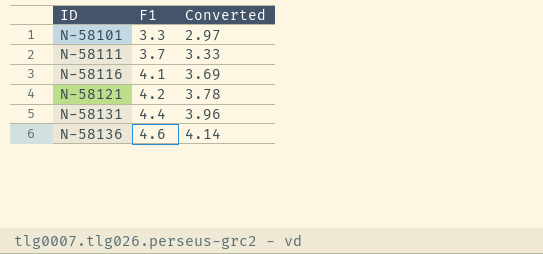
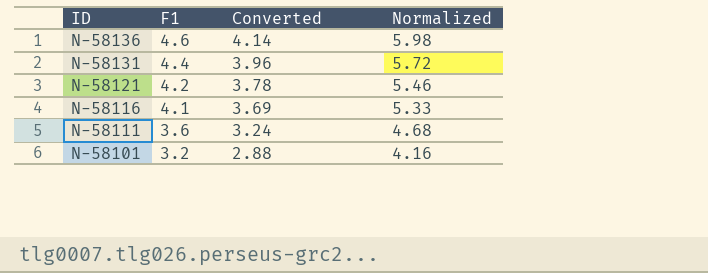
row order: ID ascending -> ID descending
column Normalized | formula: none -> [F1] * 1.3
N-58111 | F1: 3.7 -> 3.6
N-58111 | Converted: 3.33 -> 3.24
N-58101 | F1: 3.3 -> 3.2
N-58101 | Converted: 2.97 -> 2.88

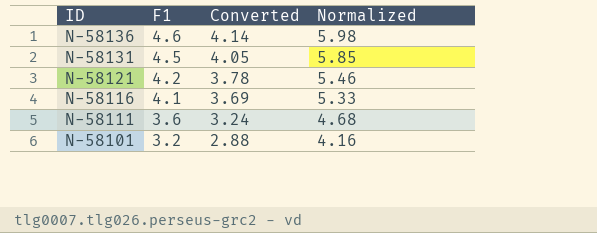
N-58131 | F1: 4.4 -> 4.5
N-58131 | Converted: 3.96 -> 4.05
N-58131 | Normalized: 5.72 -> 5.85

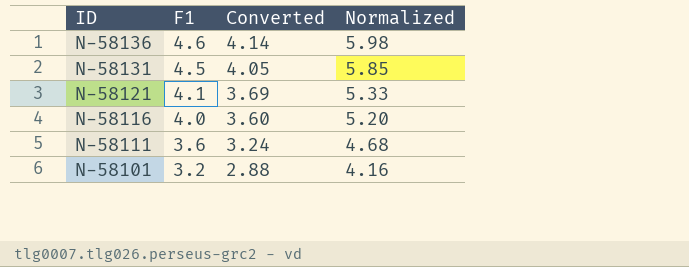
N-58121 | F1: 4.2 -> 4.1
N-58121 | Converted: 3.78 -> 3.69
N-58121 | Normalized: 5.46 -> 5.33
N-58116 | F1: 4.1 -> 4.0
N-58116 | Converted: 3.69 -> 3.60
N-58116 | Normalized: 5.33 -> 5.20

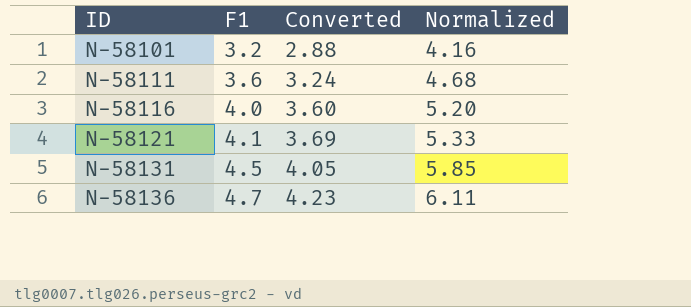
row order: ID descending -> ID ascending
N-58136 | F1: 4.6 -> 4.7
N-58136 | Converted: 4.14 -> 4.23
N-58136 | Normalized: 5.98 -> 6.11

